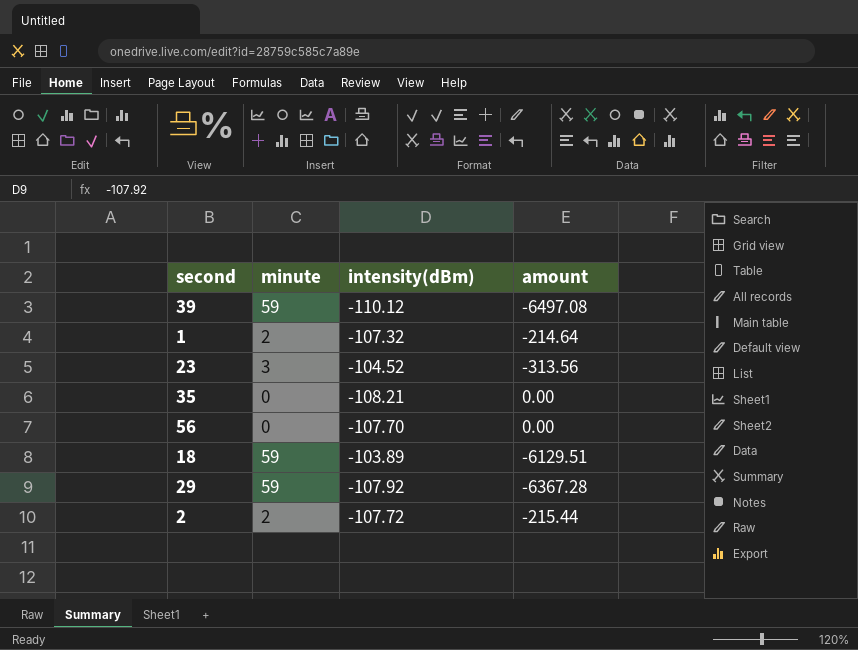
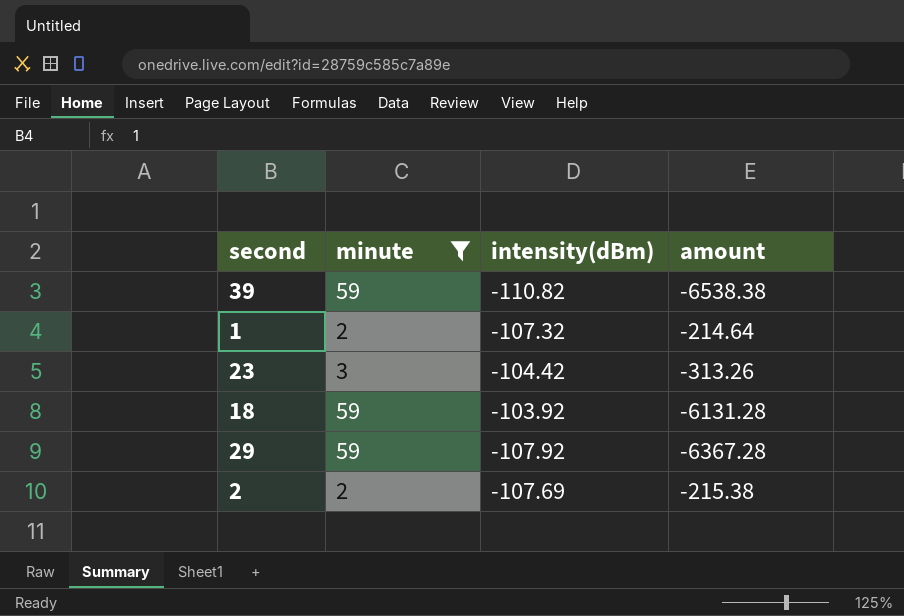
filter: none -> minute != 0
39 | intensity(dBm): -110.12 -> -110.82
39 | amount: -6497.08 -> -6538.38
23 | intensity(dBm): -104.52 -> -104.42
23 | amount: -313.56 -> -313.26
18 | intensity(dBm): -103.89 -> -103.92
18 | amount: -6129.51 -> -6131.28
2 | intensity(dBm): -107.72 -> -107.69
2 | amount: -215.44 -> -215.38

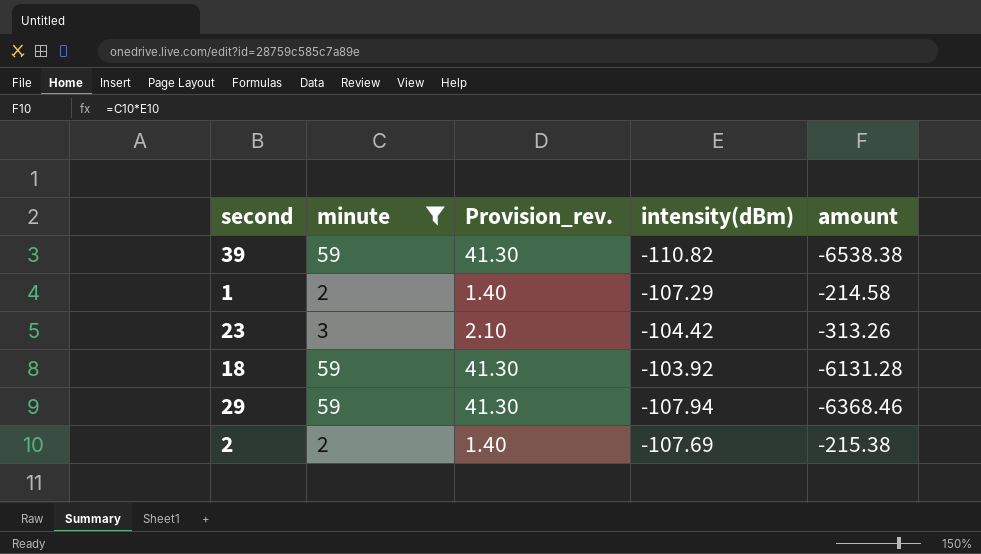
column Provision_rev. | formula: none -> [minute] * 0.7
1 | intensity(dBm): -107.32 -> -107.29
1 | amount: -214.64 -> -214.58
29 | intensity(dBm): -107.92 -> -107.94
29 | amount: -6367.28 -> -6368.46

